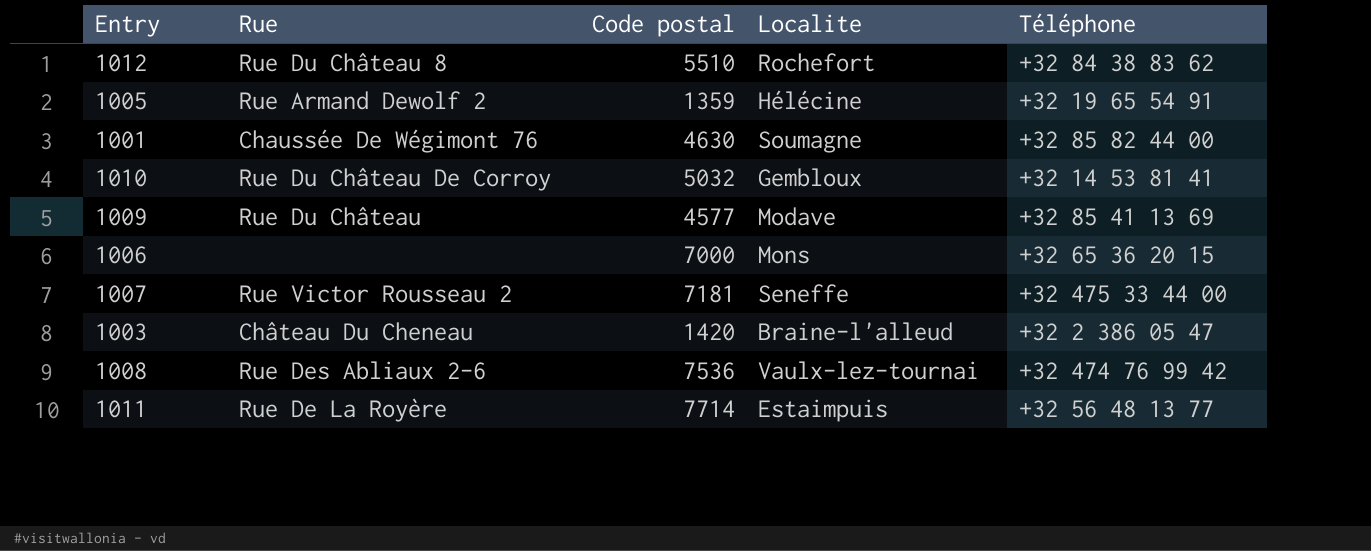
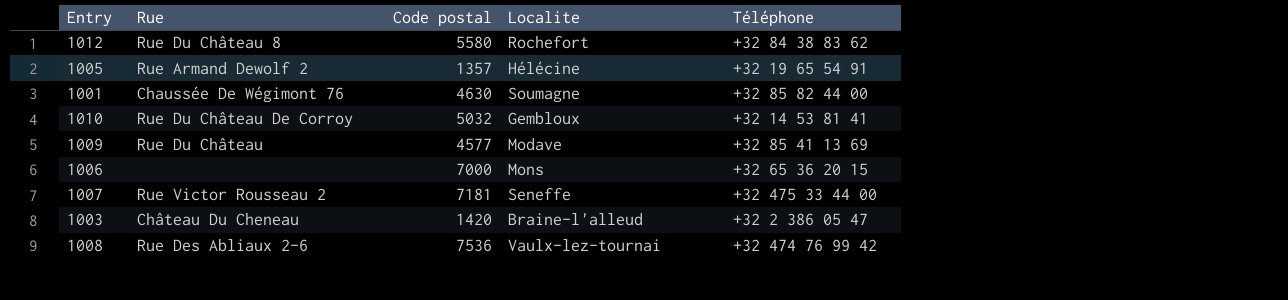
row 1011: Rue De La Royère | 7714 | Estaimpuis | +32 56 48 13 77 -> none
1012 | Code postal: 5510 -> 5580
1005 | Code postal: 1359 -> 1357

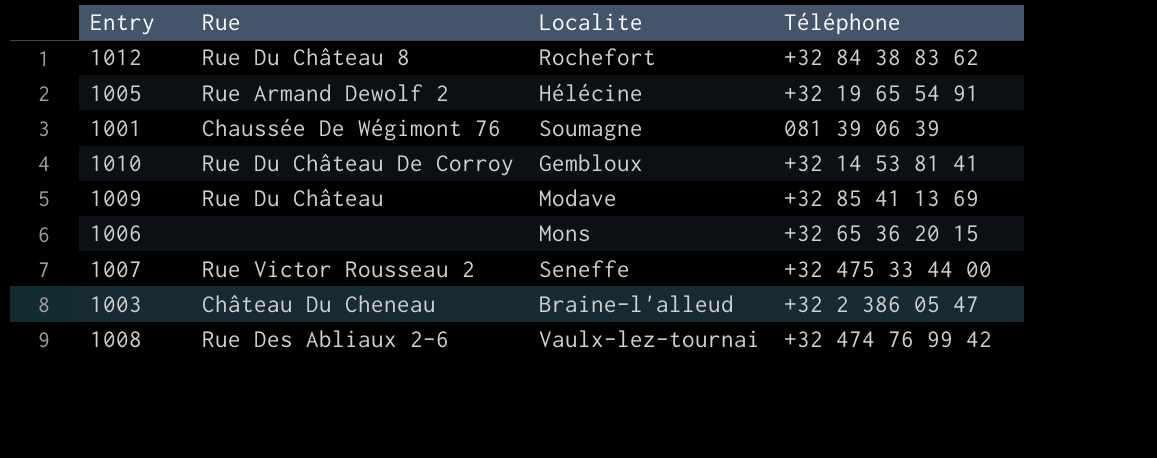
column Code postal | position: 3 -> none
1001 | Téléphone: +32 85 82 44 00 -> 081 39 06 39

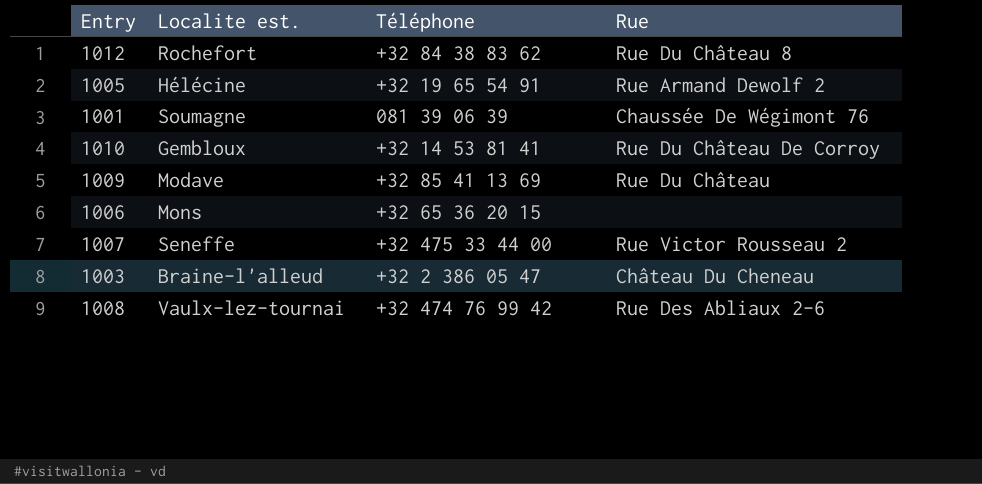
column name: Localite -> Localite est.
column Rue | position: 2 -> 4

